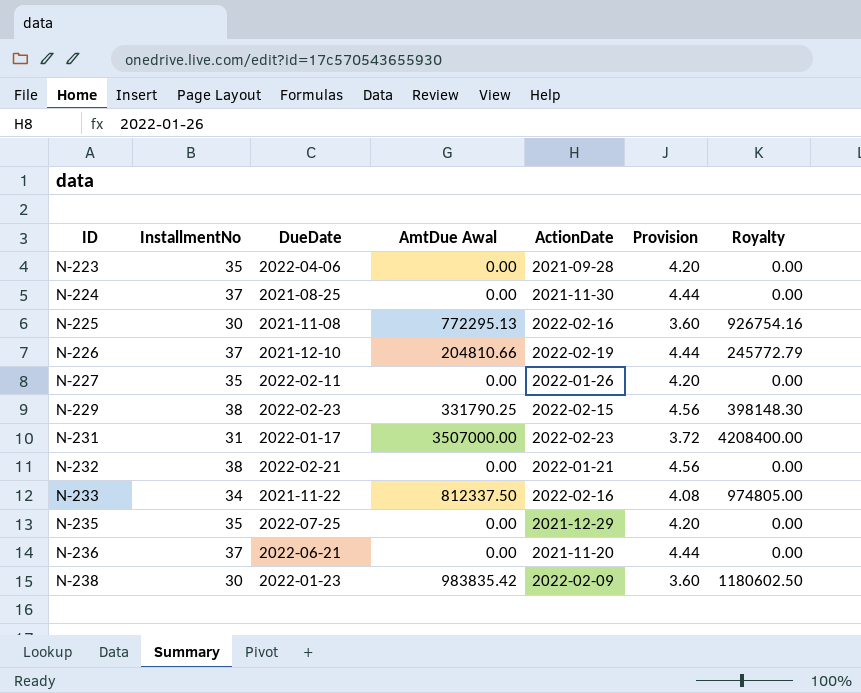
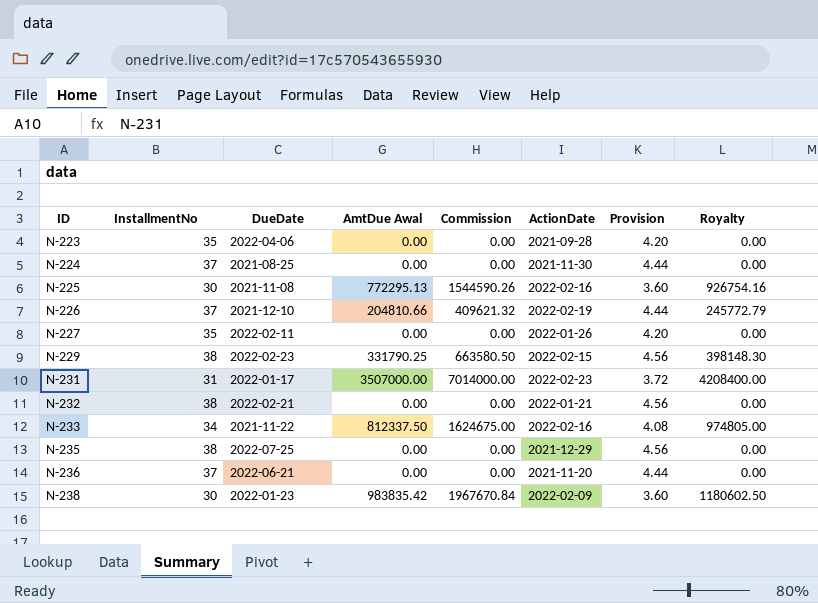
column Commission | formula: none -> [AmtDue Awal] * 2
N-235 | InstallmentNo: 35 -> 38
N-235 | Provision: 4.20 -> 4.56

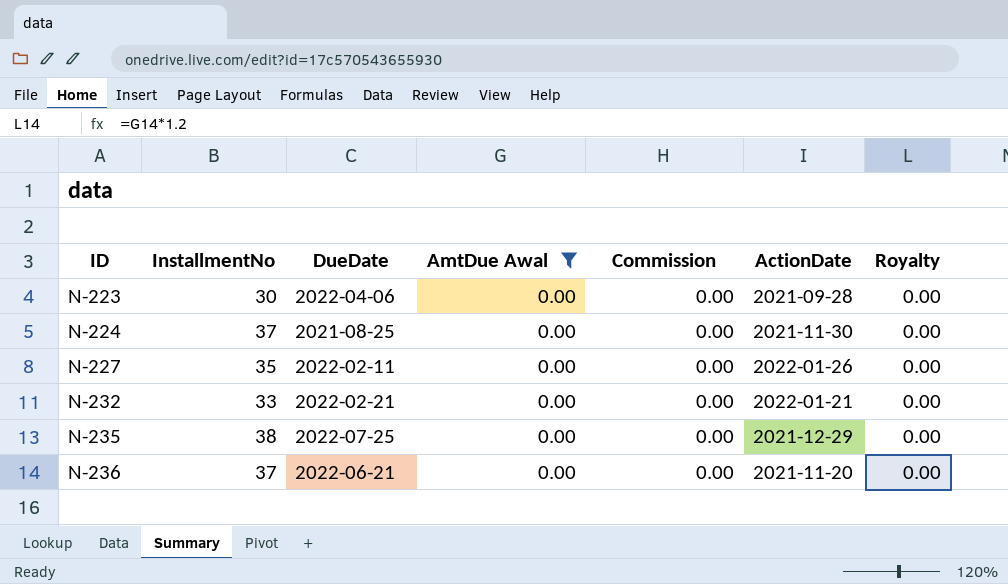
filter: none -> AmtDue Awal = 0.00
column Provision | formula: [InstallmentNo] * 0.12 -> none
N-223 | InstallmentNo: 35 -> 30
N-232 | InstallmentNo: 38 -> 33

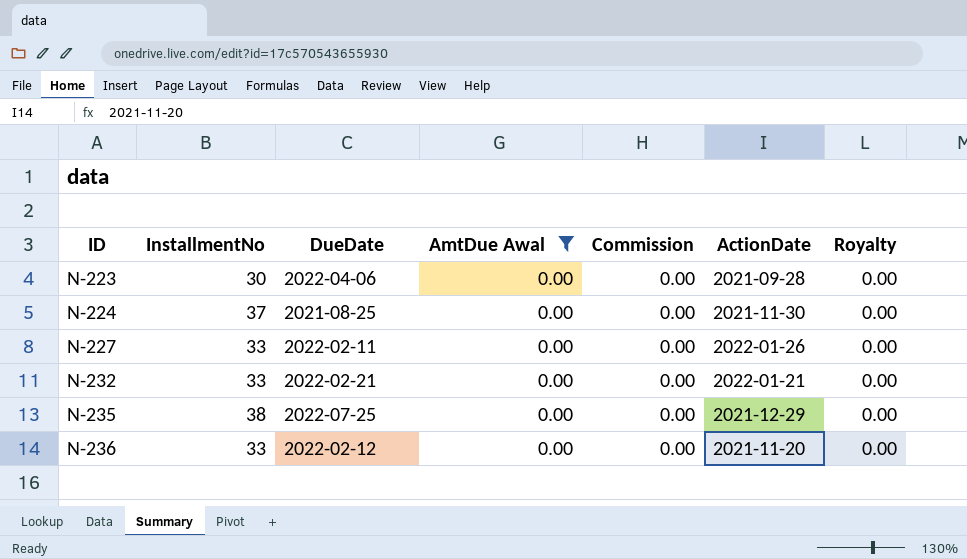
N-227 | InstallmentNo: 35 -> 33
N-236 | InstallmentNo: 37 -> 33
N-236 | DueDate: 2022-06-21 -> 2022-02-12

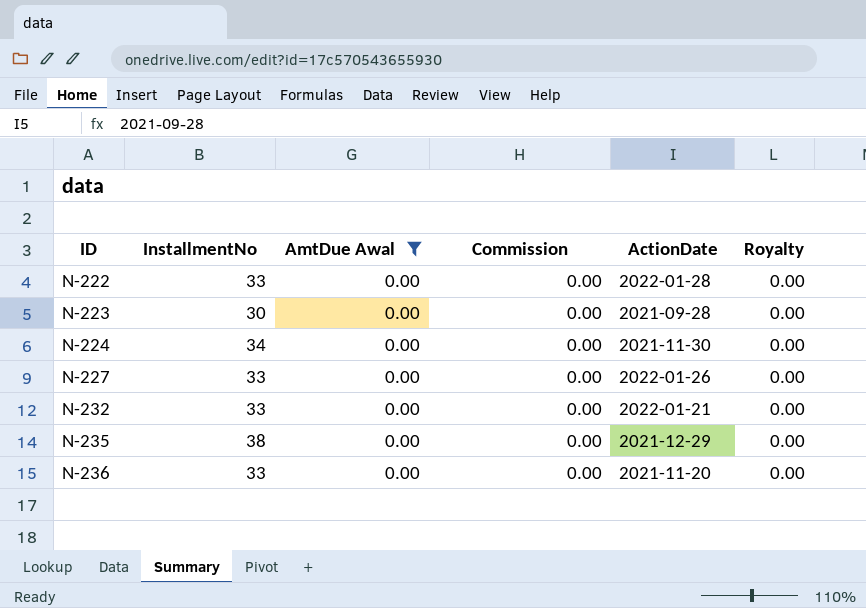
column DueDate | position: 3 -> none
row N-222: none -> 33 | 0.00 | 0.00 | 2022-01-28 | 0.00
N-224 | InstallmentNo: 37 -> 34

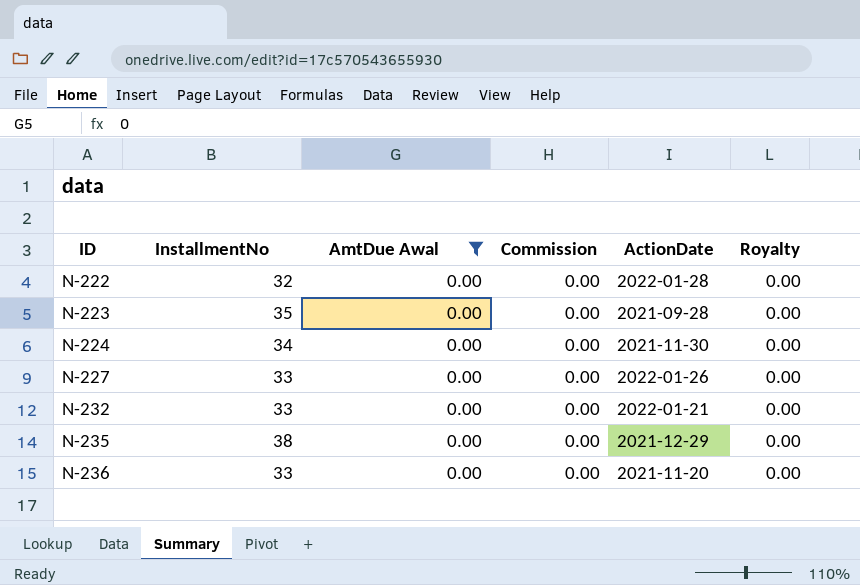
N-222 | InstallmentNo: 33 -> 32
N-223 | InstallmentNo: 30 -> 35

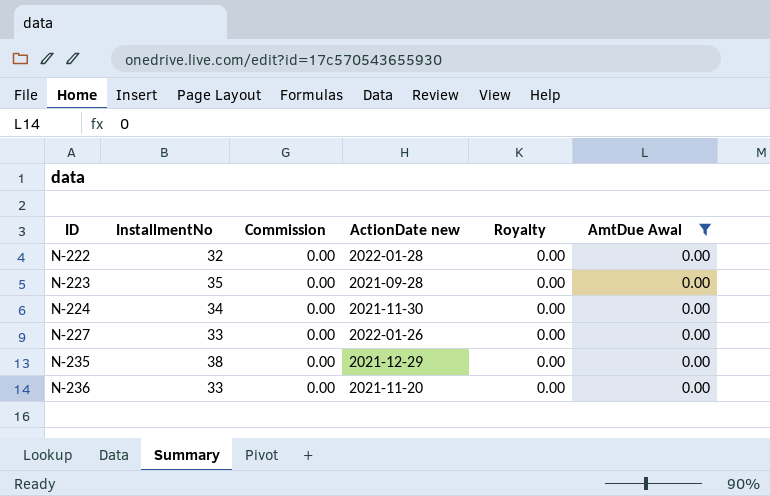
column name: ActionDate -> ActionDate new
column AmtDue Awal | position: 3 -> 6
row N-232: 33 | 0.00 | 0.00 | 2022-01-21 | 0.00 -> none

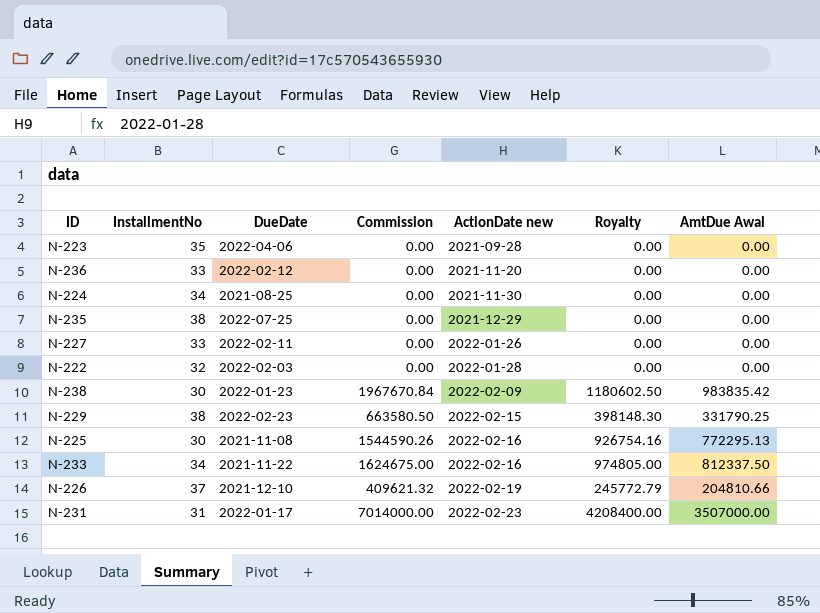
filter: AmtDue Awal = 0.00 -> none
row order: ID ascending -> ActionDate new ascending
column DueDate | position: none -> 3

